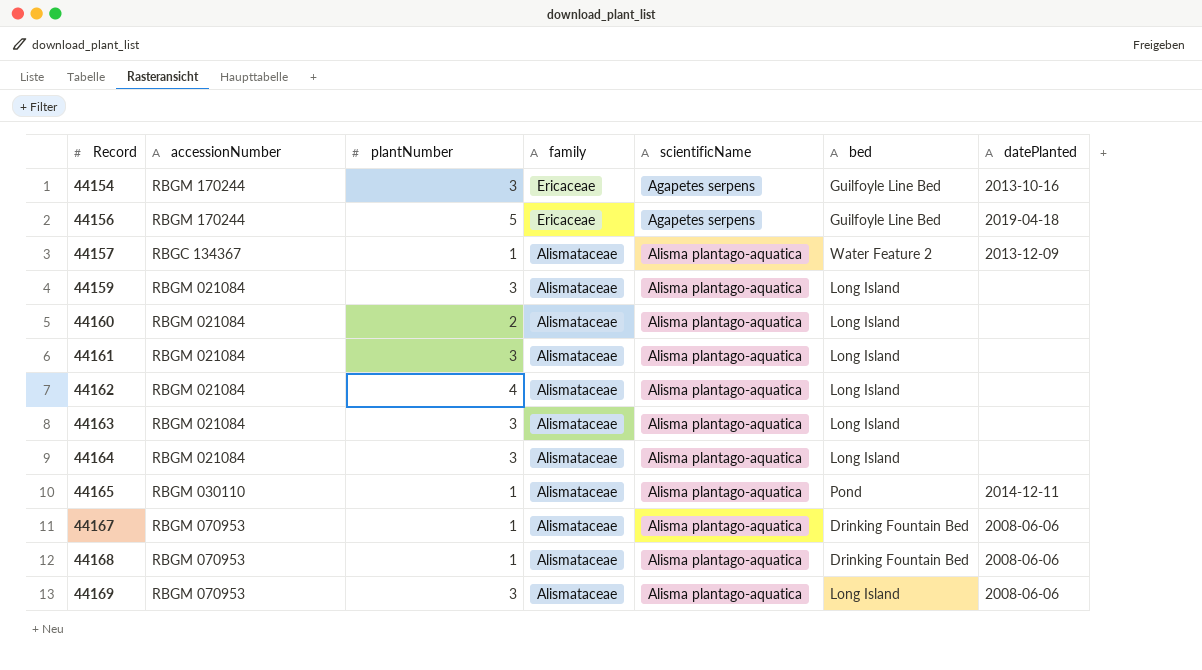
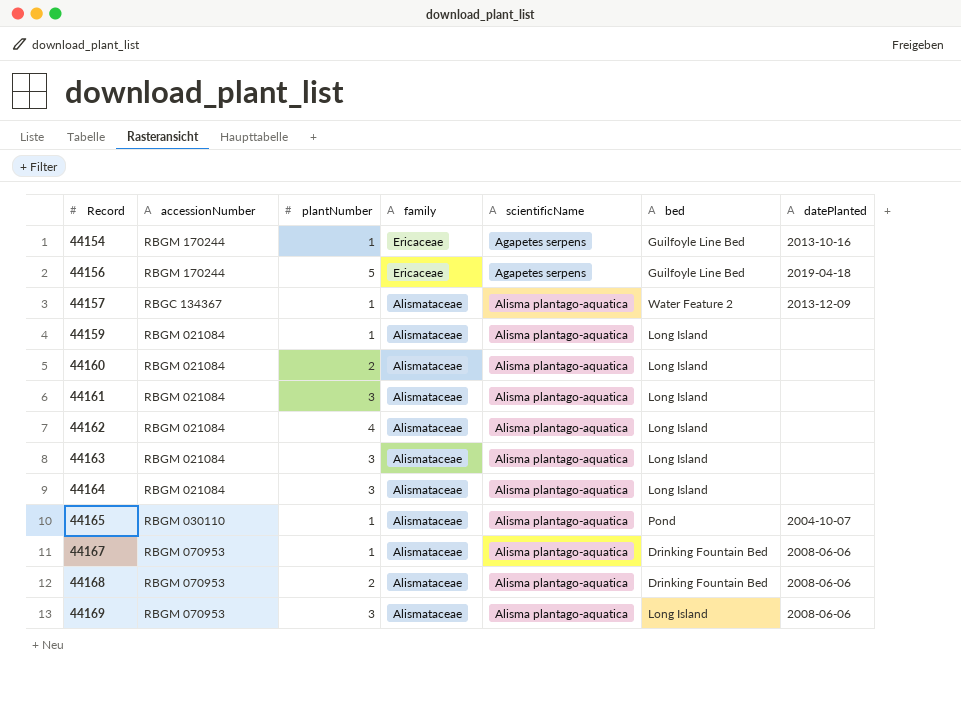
44154 | plantNumber: 3 -> 1
44159 | plantNumber: 3 -> 1
44165 | datePlanted: 2014-12-11 -> 2004-10-07
44168 | plantNumber: 1 -> 2

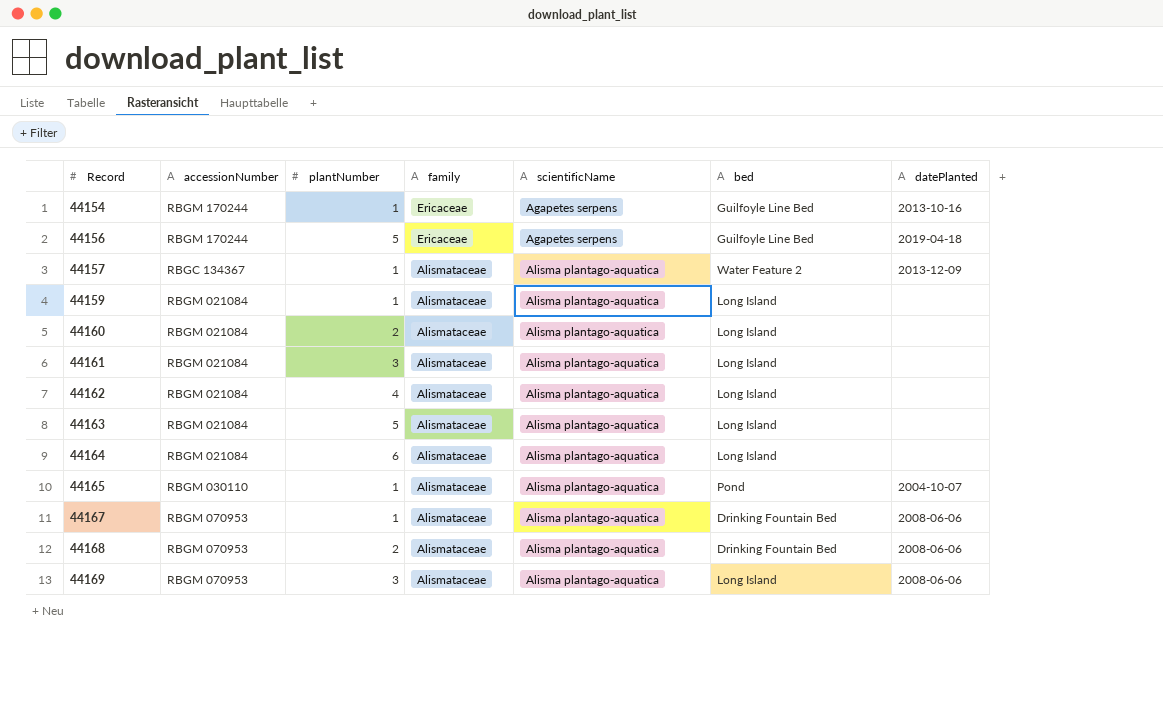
44163 | plantNumber: 3 -> 5
44164 | plantNumber: 3 -> 6

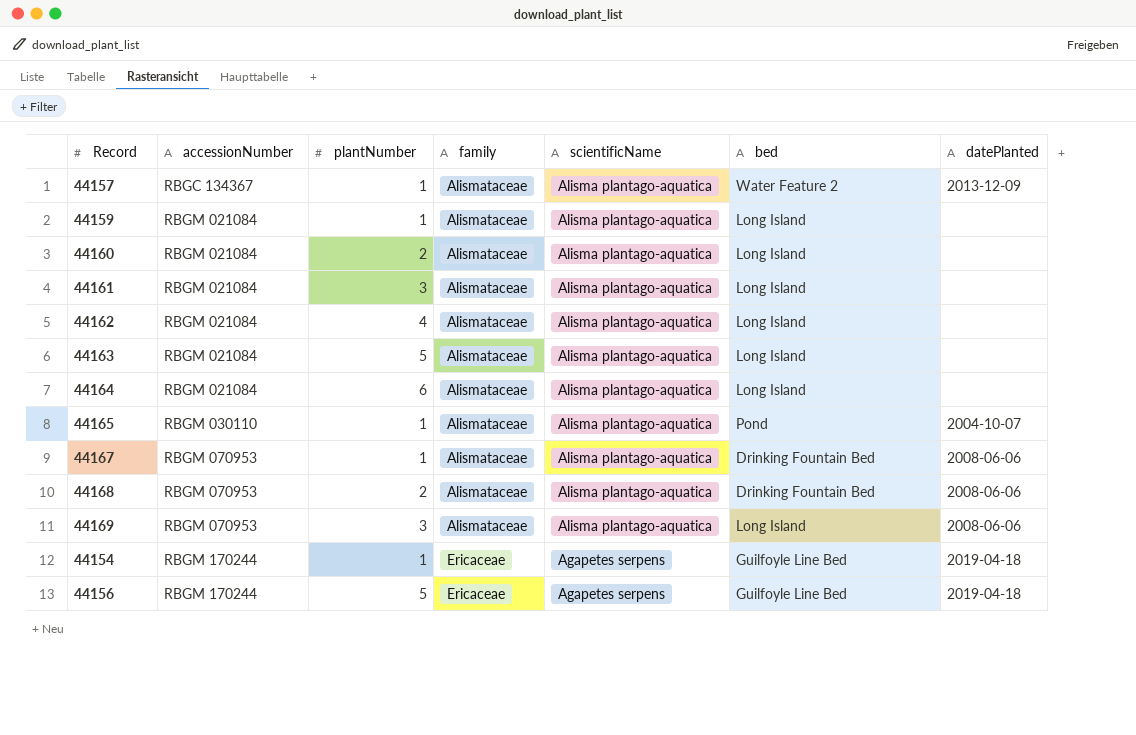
row order: Record ascending -> accessionNumber ascending
44154 | datePlanted: 2013-10-16 -> 2019-04-18

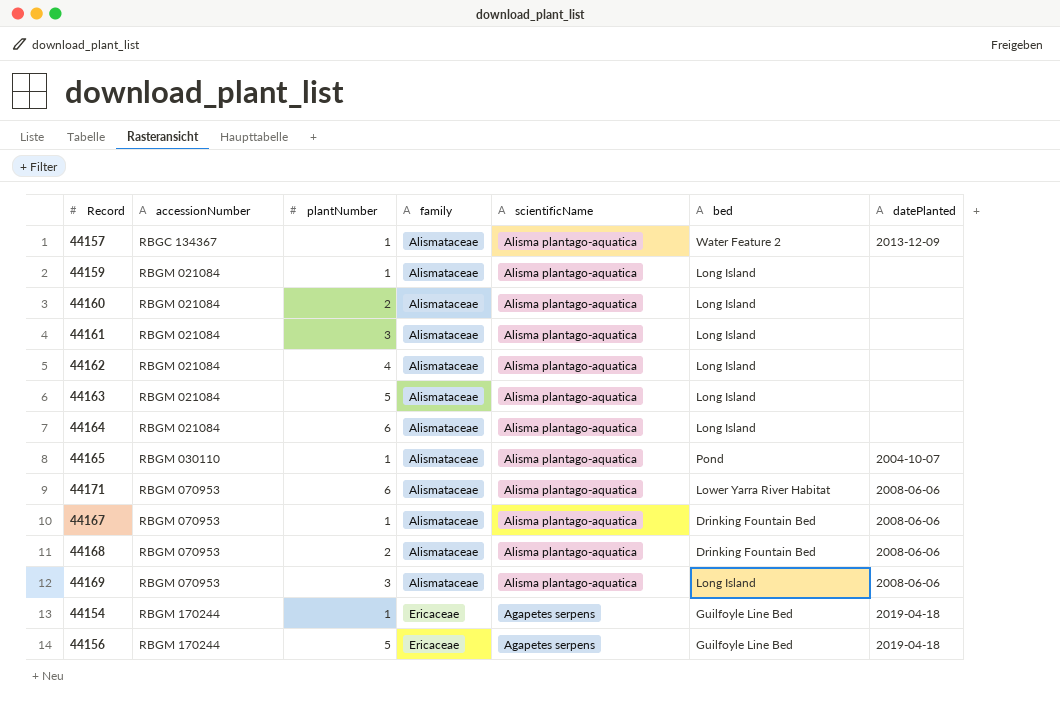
row 44171: none -> RBGM 070953 | 6 | Alismataceae | Alisma plantago-aquatica | Lower Yarra River Habitat | 2008-06-06

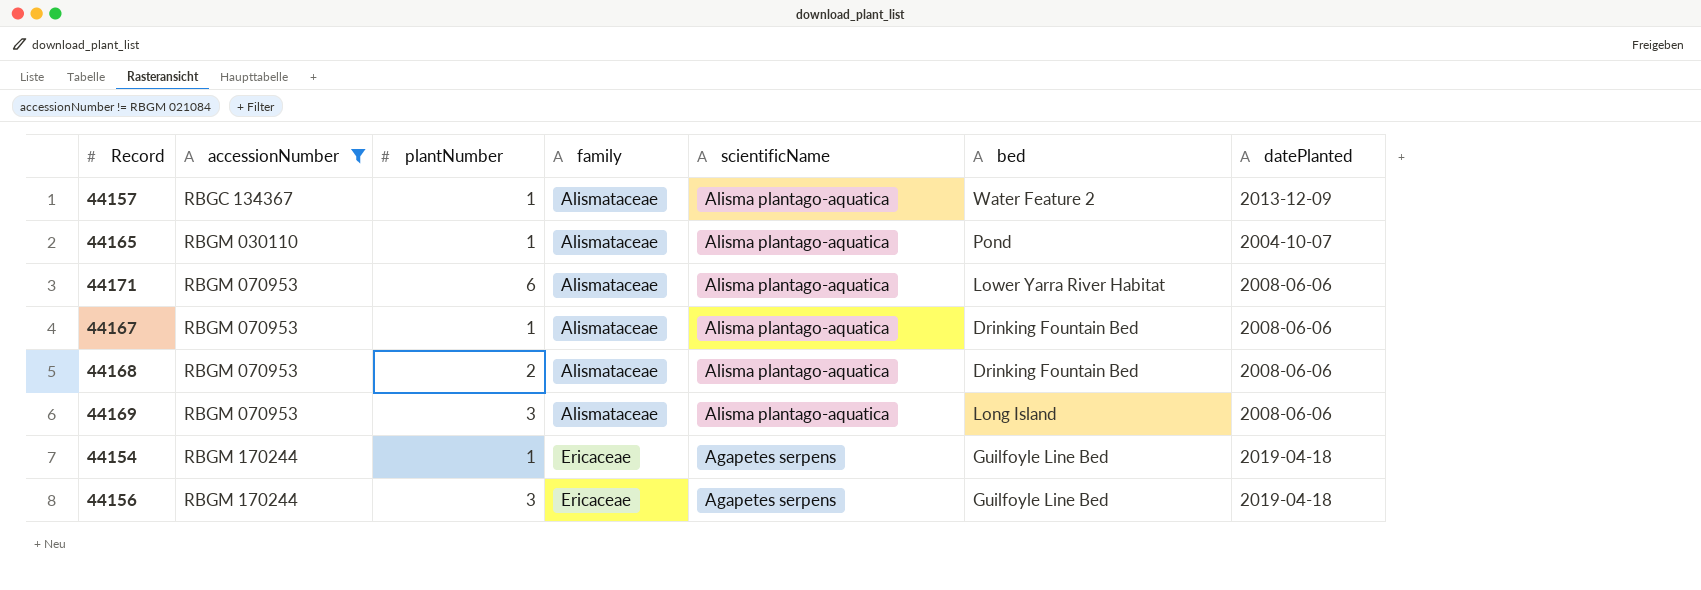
filter: none -> accessionNumber != RBGM 021084
44156 | plantNumber: 5 -> 3

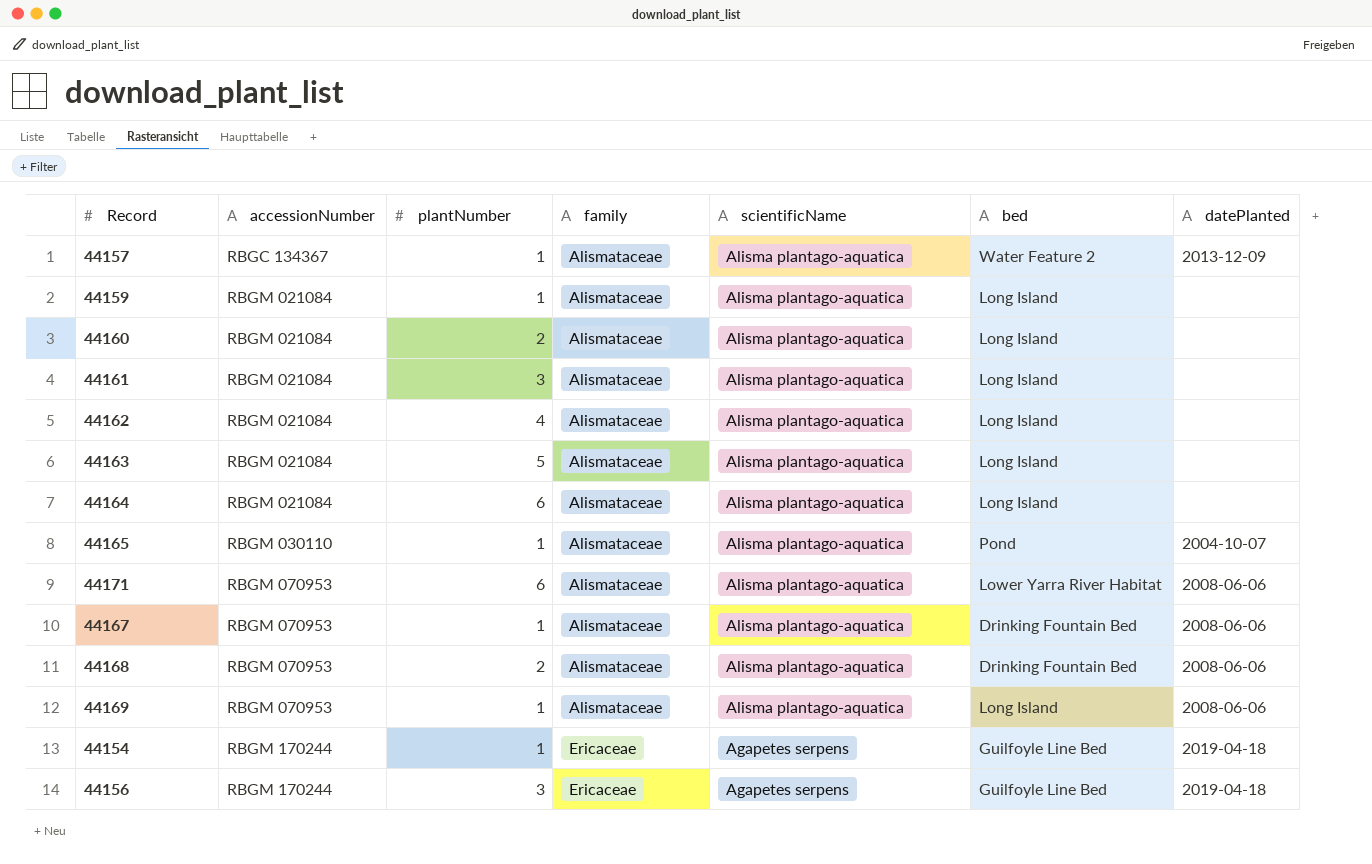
filter: accessionNumber != RBGM 021084 -> none
44169 | plantNumber: 3 -> 1

